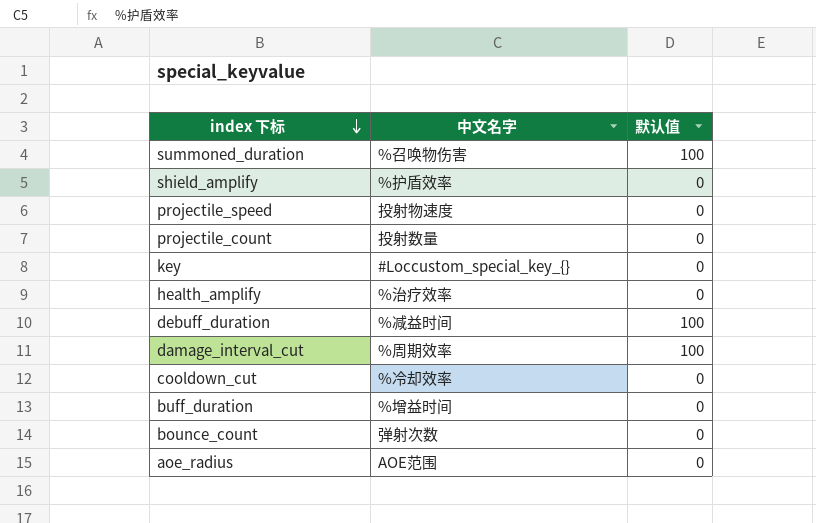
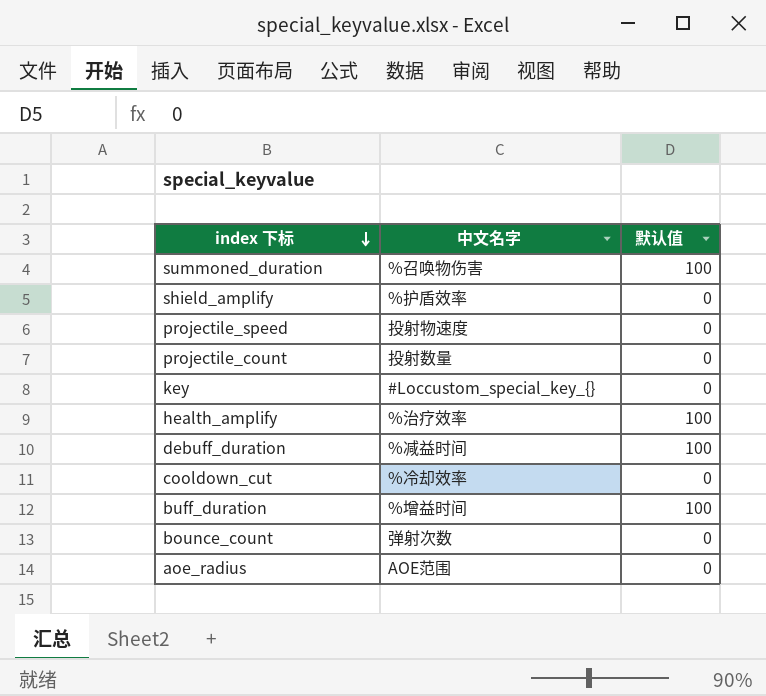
row damage_interval_cut: %周期效率 | 100 -> none
health_amplify | 默认值: 0 -> 100
buff_duration | 默认值: 0 -> 100

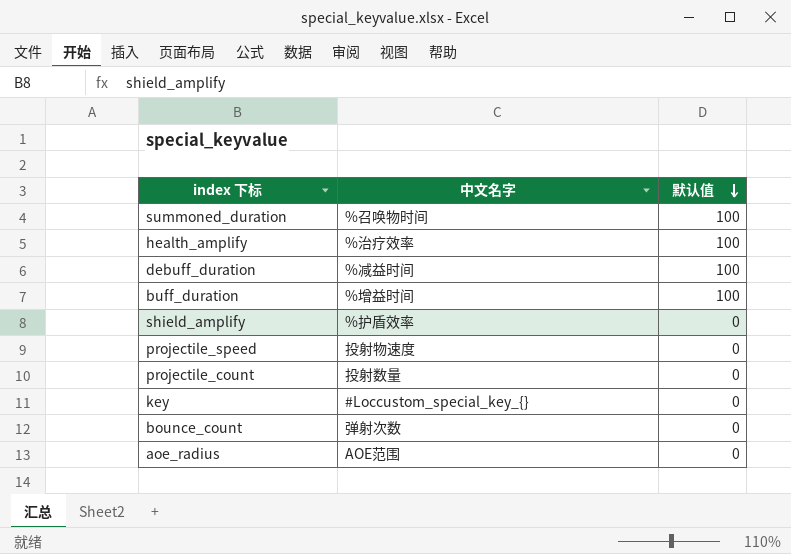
row order: index 下标 descending -> 默认值 descending
row cooldown_cut: %冷却效率 | 0 -> none
summoned_duration | 中文名字: %召唤物伤害 -> %召唤物时间

